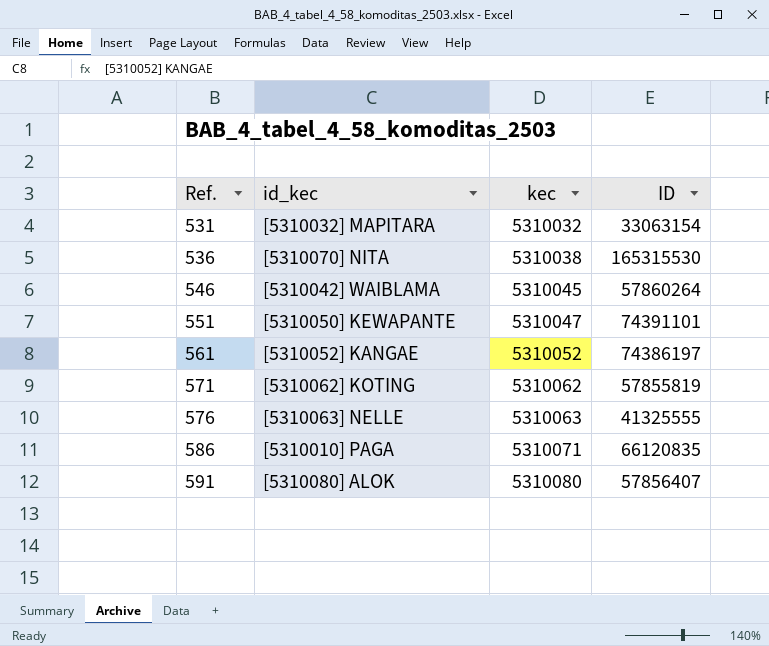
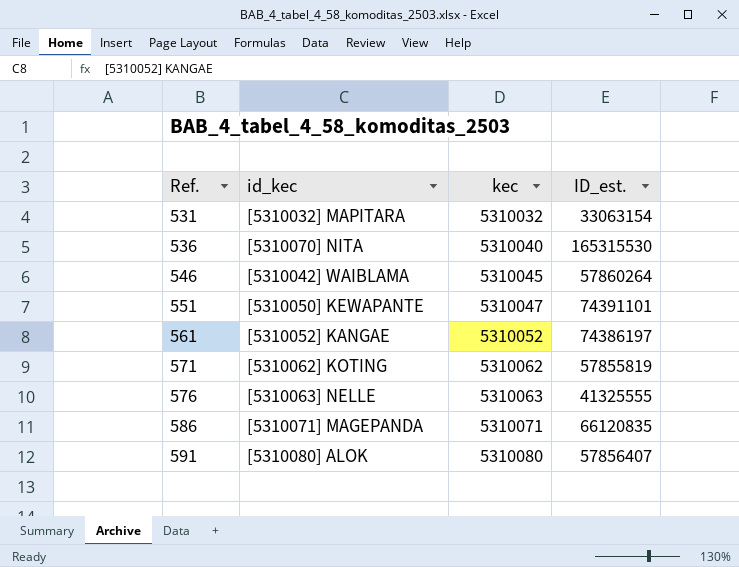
column name: ID -> ID_est.
536 | kec: 5310038 -> 5310040
586 | id_kec: [5310010] PAGA -> [5310071] MAGEPANDA

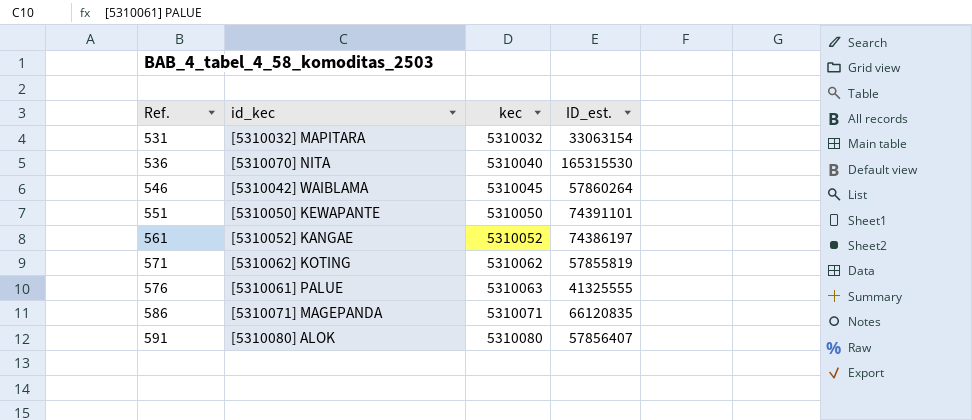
551 | kec: 5310047 -> 5310050
576 | id_kec: [5310063] NELLE -> [5310061] PALUE

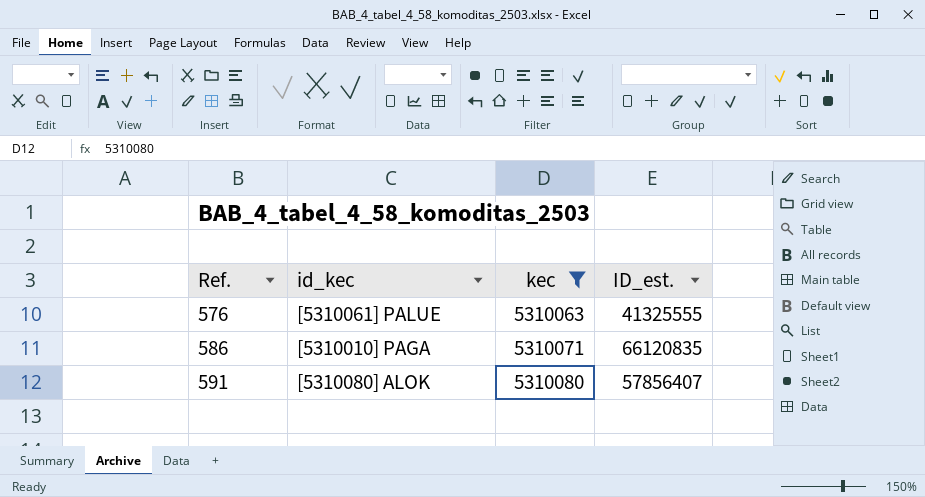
filter: none -> kec >= 5310063
586 | id_kec: [5310071] MAGEPANDA -> [5310010] PAGA

